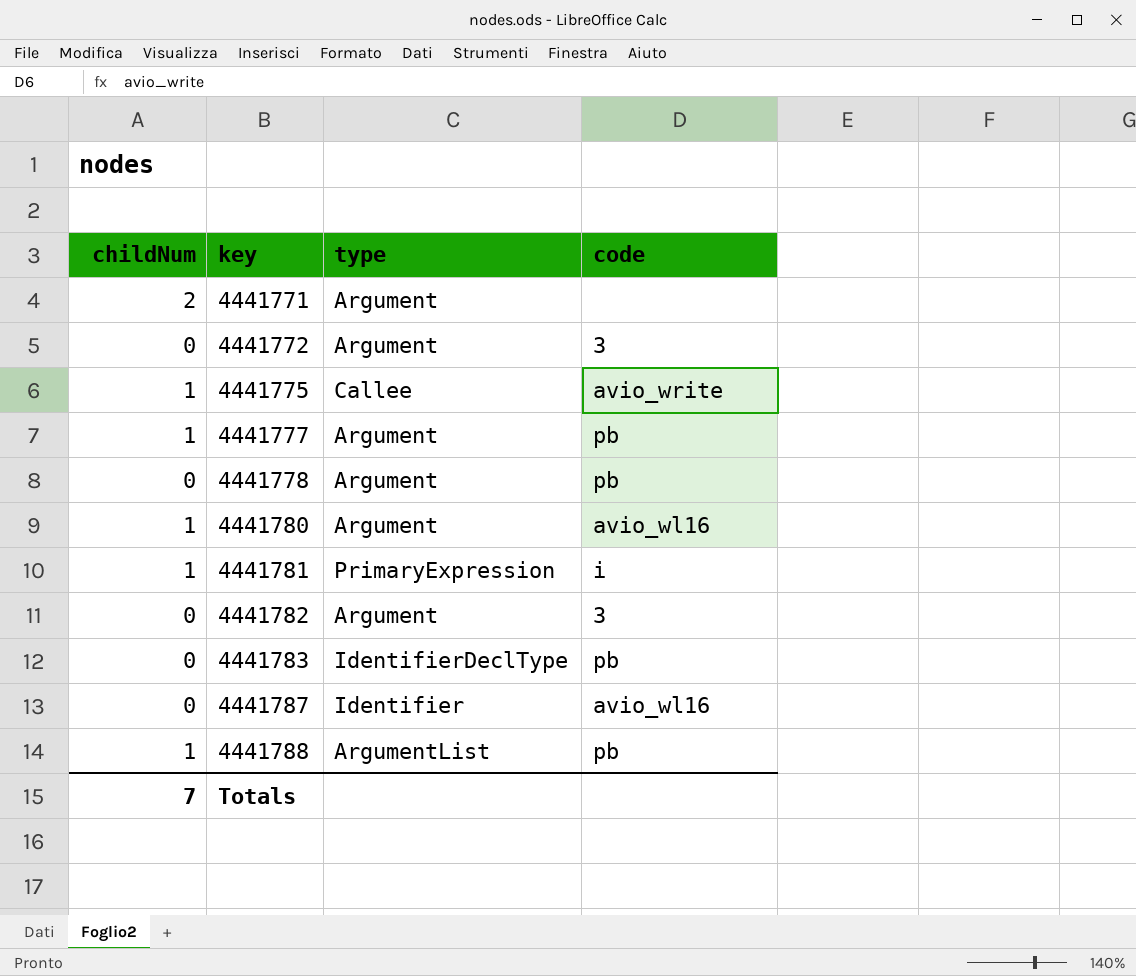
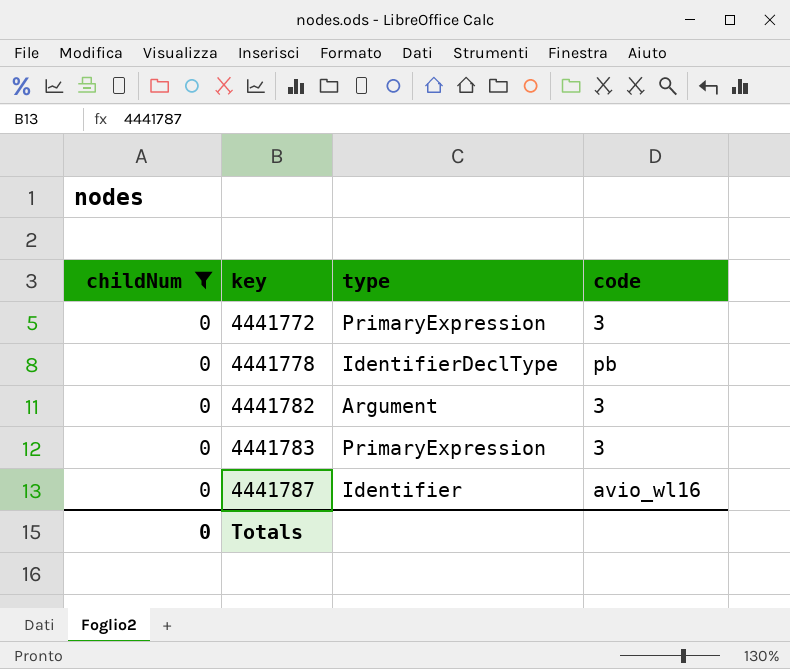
filter: none -> childNum = 0
4441772 | type: Argument -> PrimaryExpression
4441778 | type: Argument -> IdentifierDeclType
4441783 | type: IdentifierDeclType -> PrimaryExpression
4441783 | code: pb -> 3
Totals | childNum: 7 -> 0

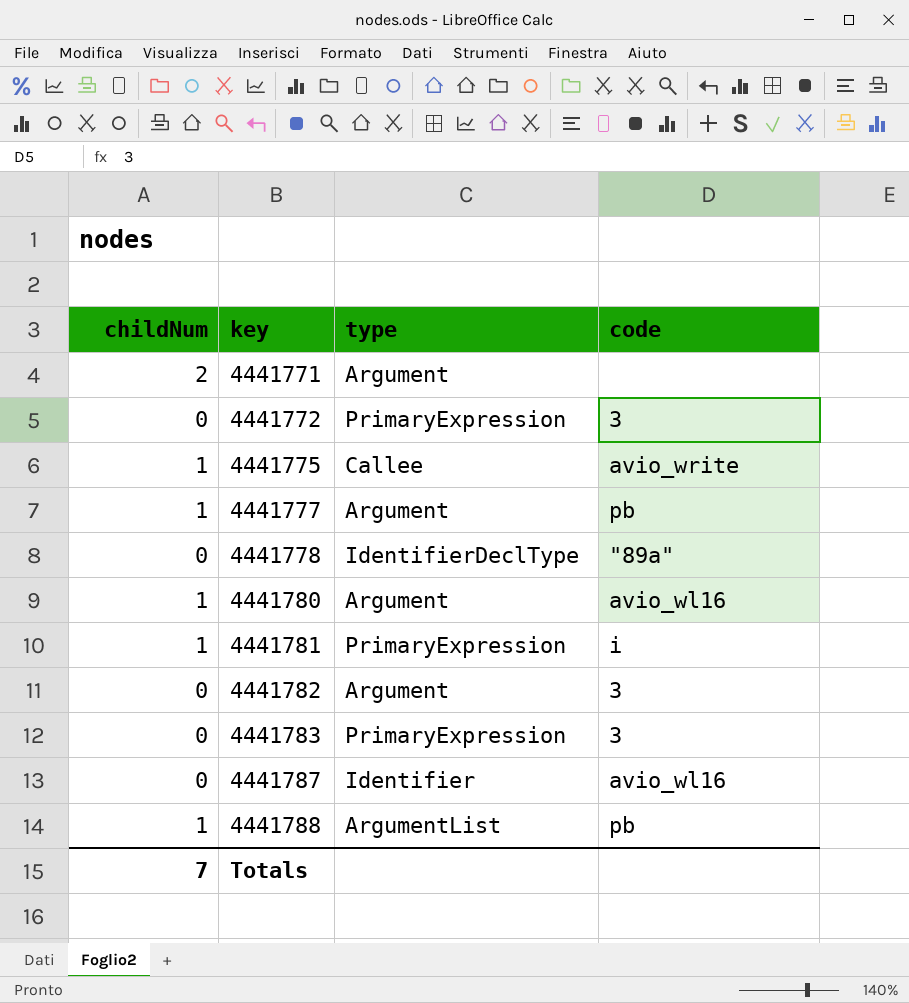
filter: childNum = 0 -> none
4441778 | code: pb -> "89a"
Totals | childNum: 0 -> 7

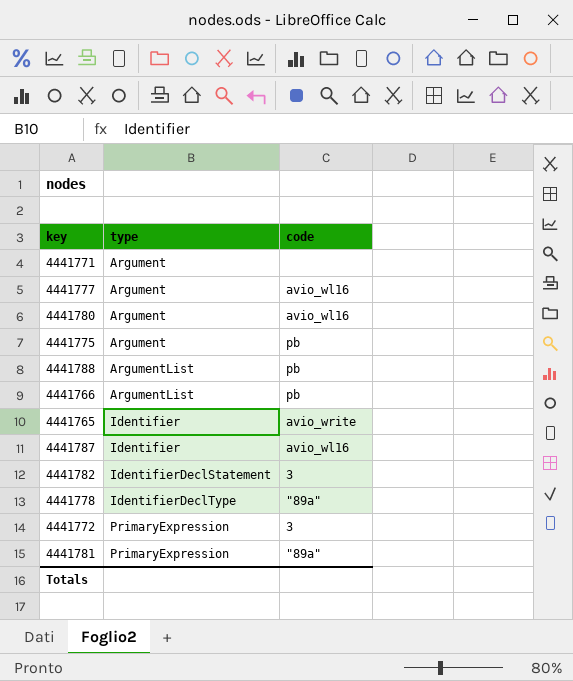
row order: key ascending -> type ascending
column childNum | position: 1 -> none
row 4441783: 0 | PrimaryExpression | 3 -> none
4441777 | code: pb -> avio_wl16
4441775 | type: Callee -> Argument
4441775 | code: avio_write -> pb
row 4441766: none -> ArgumentList | pb
row 4441765: none -> Identifier | avio_write
4441782 | type: Argument -> IdentifierDeclStatement
4441781 | code: i -> "89a"

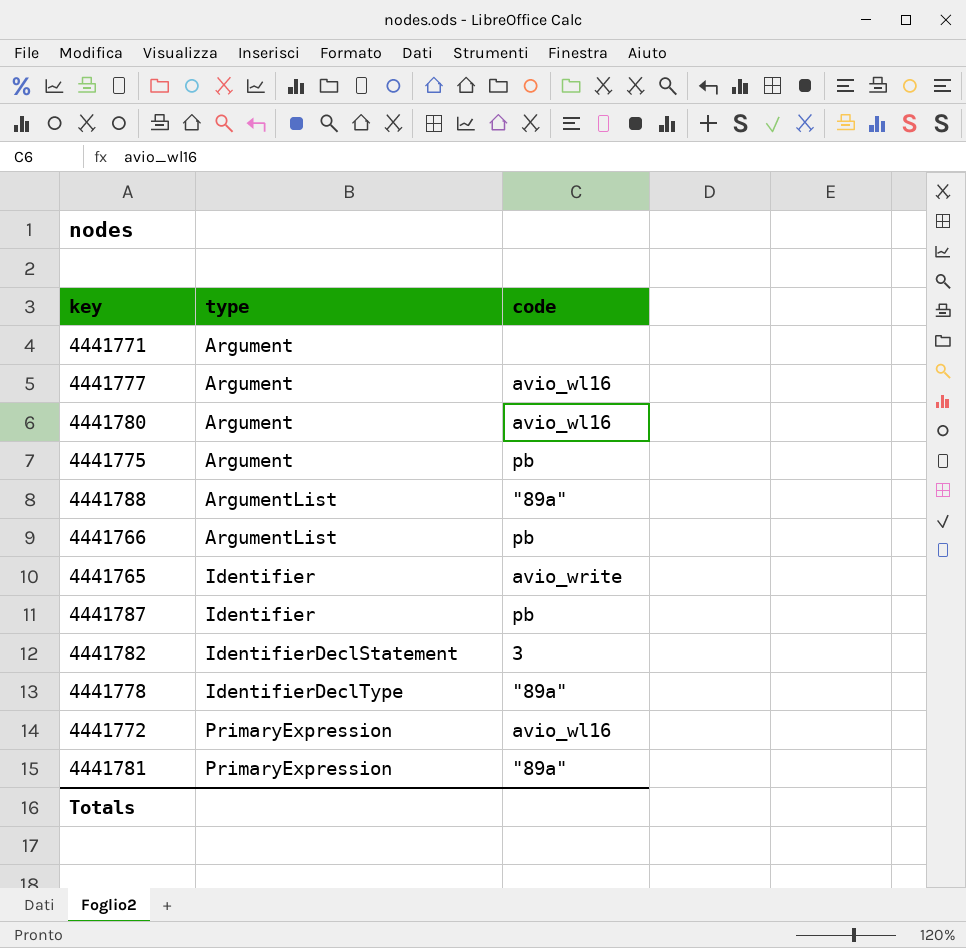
4441788 | code: pb -> "89a"
4441787 | code: avio_wl16 -> pb
4441772 | code: 3 -> avio_wl16

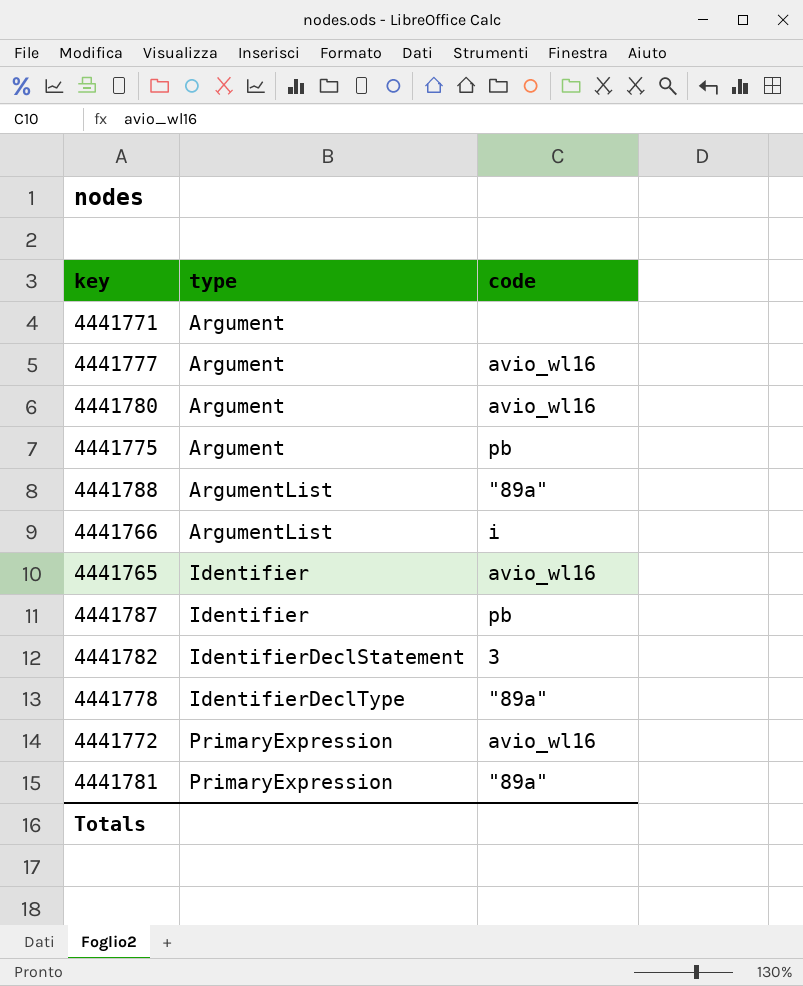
4441766 | code: pb -> i
4441765 | code: avio_write -> avio_wl16

